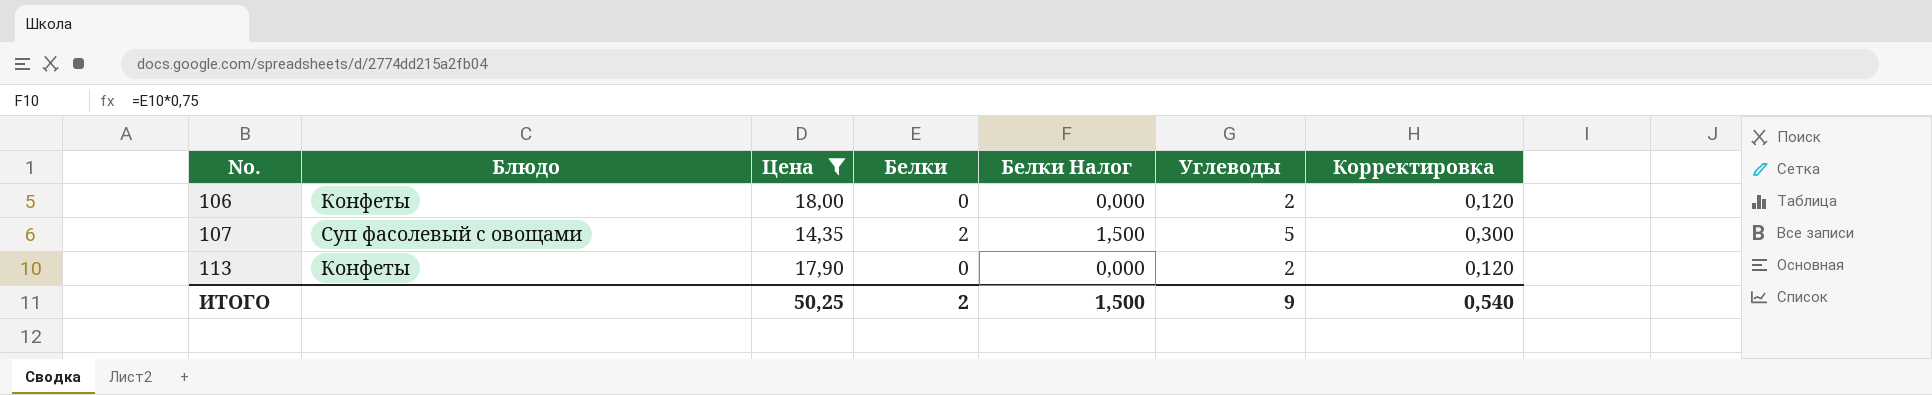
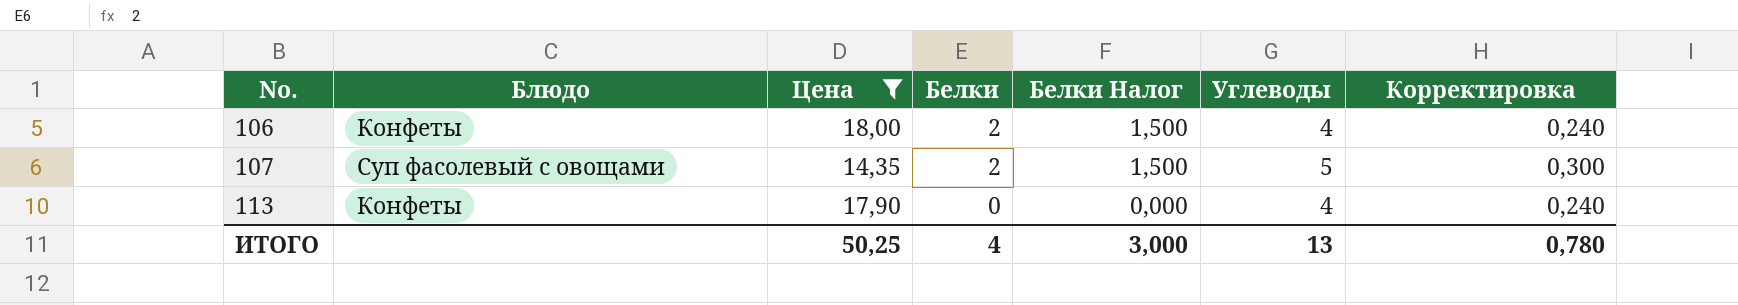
106 | Белки: 0 -> 2
106 | Белки Налог: 0,000 -> 1,500
106 | Углеводы: 2 -> 4
106 | Корректировка: 0,120 -> 0,240
113 | Углеводы: 2 -> 4
113 | Корректировка: 0,120 -> 0,240
ИТОГО | Белки: 2 -> 4
ИТОГО | Белки Налог: 1,500 -> 3,000
ИТОГО | Углеводы: 9 -> 13
ИТОГО | Корректировка: 0,540 -> 0,780

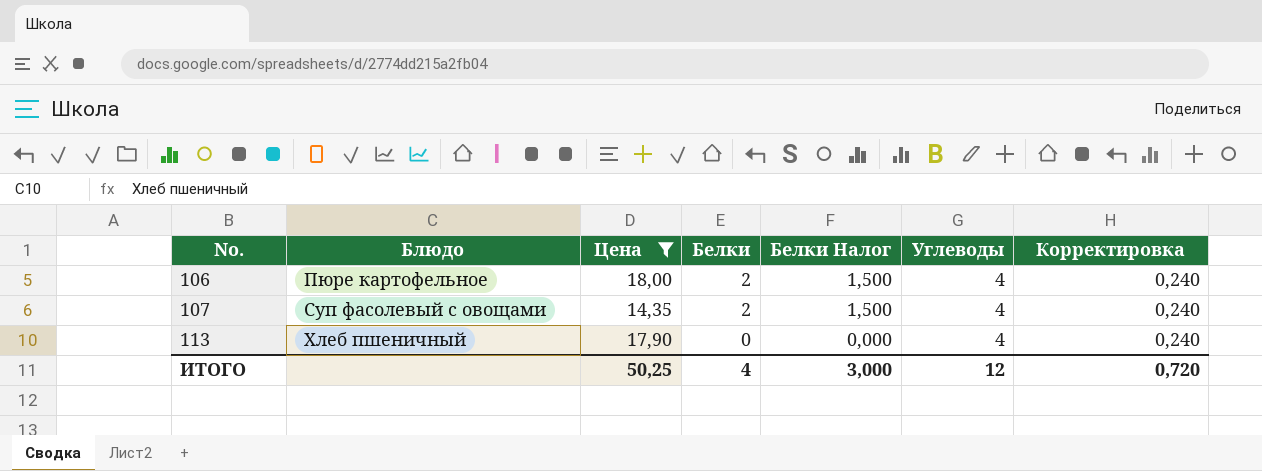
106 | Блюдо: Конфеты -> Пюре картофельное
107 | Углеводы: 5 -> 4
107 | Корректировка: 0,300 -> 0,240
113 | Блюдо: Конфеты -> Хлеб пшеничный
ИТОГО | Углеводы: 13 -> 12
ИТОГО | Корректировка: 0,780 -> 0,720

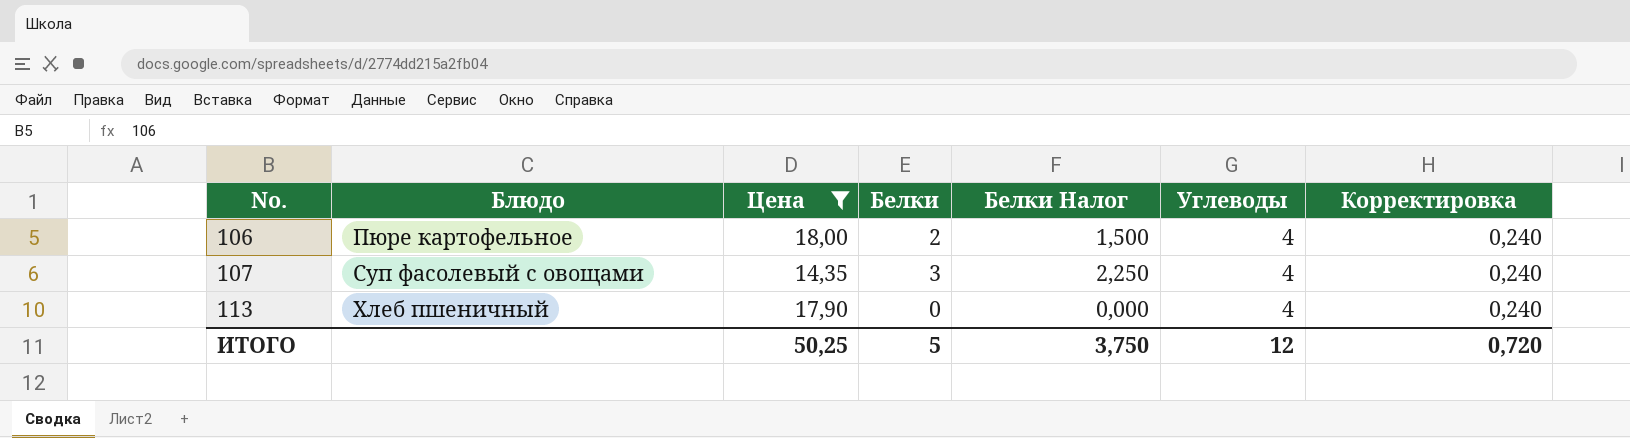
107 | Белки: 2 -> 3
107 | Белки Налог: 1,500 -> 2,250
ИТОГО | Белки: 4 -> 5
ИТОГО | Белки Налог: 3,000 -> 3,750

